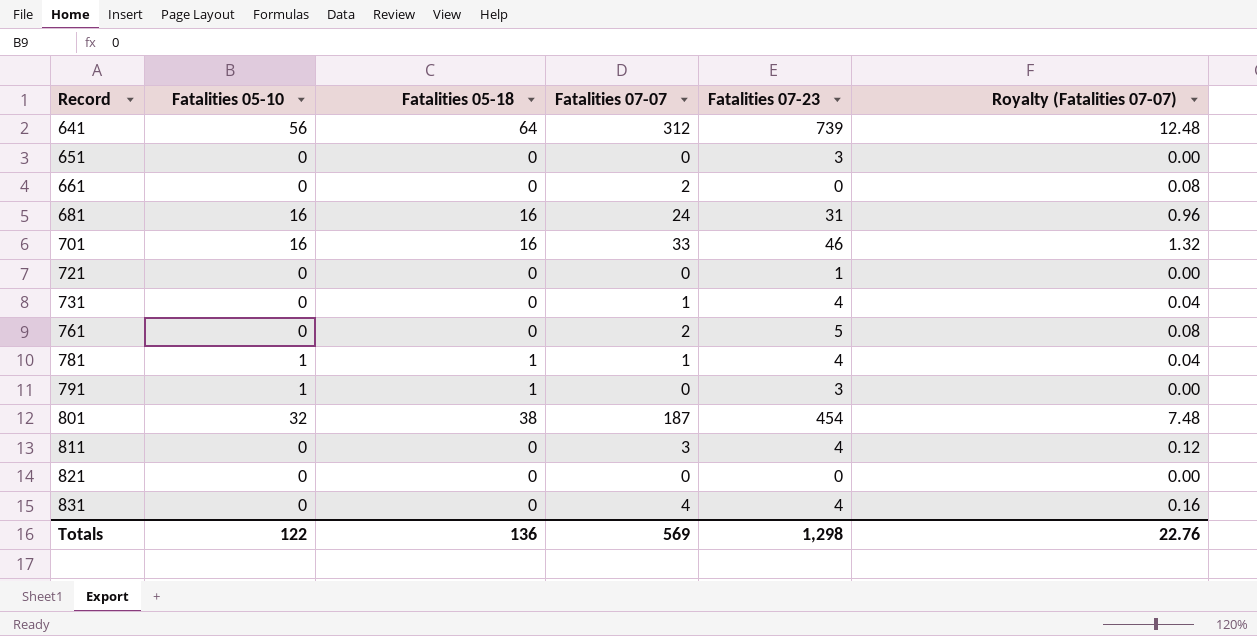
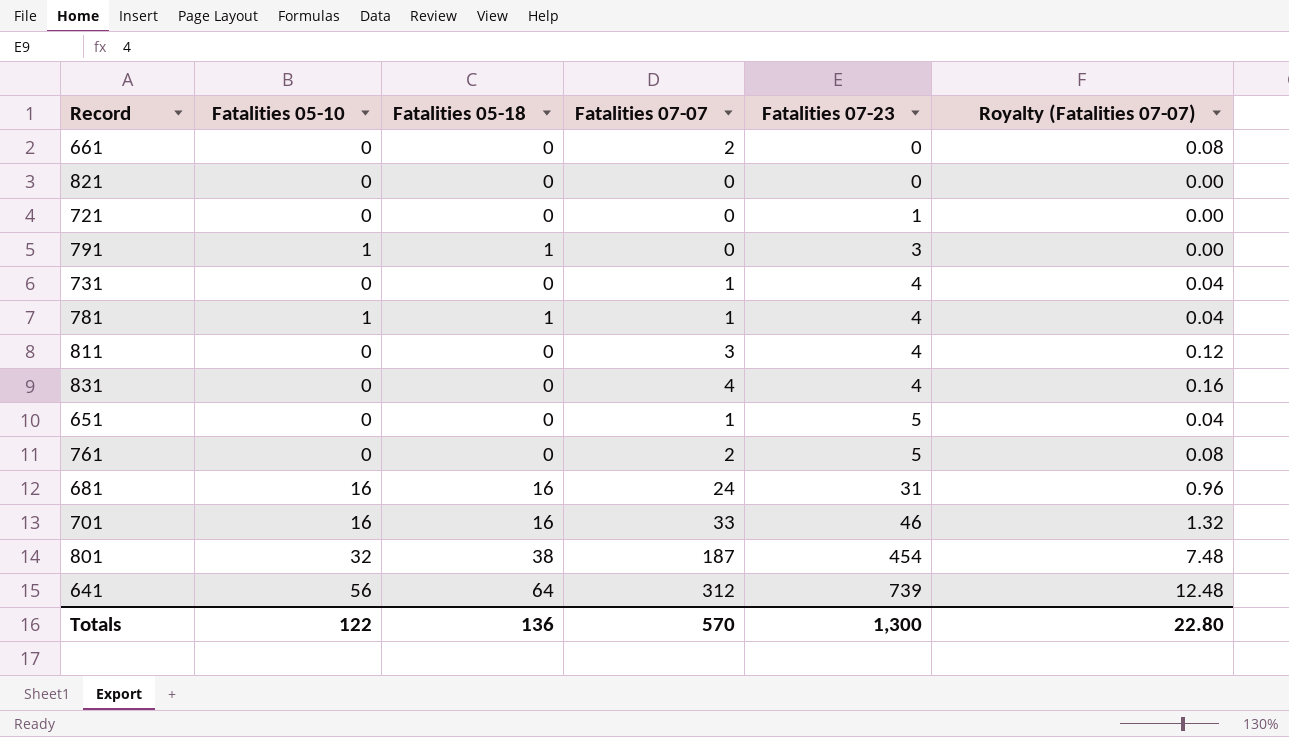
row order: Record ascending -> Fatalities 07-23 ascending
651 | Fatalities 07-07: 0 -> 1
651 | Fatalities 07-23: 3 -> 5
651 | Royalty (Fatalities 07-07): 0.00 -> 0.04
Totals | Fatalities 07-07: 569 -> 570
Totals | Fatalities 07-23: 1,298 -> 1,300
Totals | Royalty (Fatalities 07-07): 22.76 -> 22.80

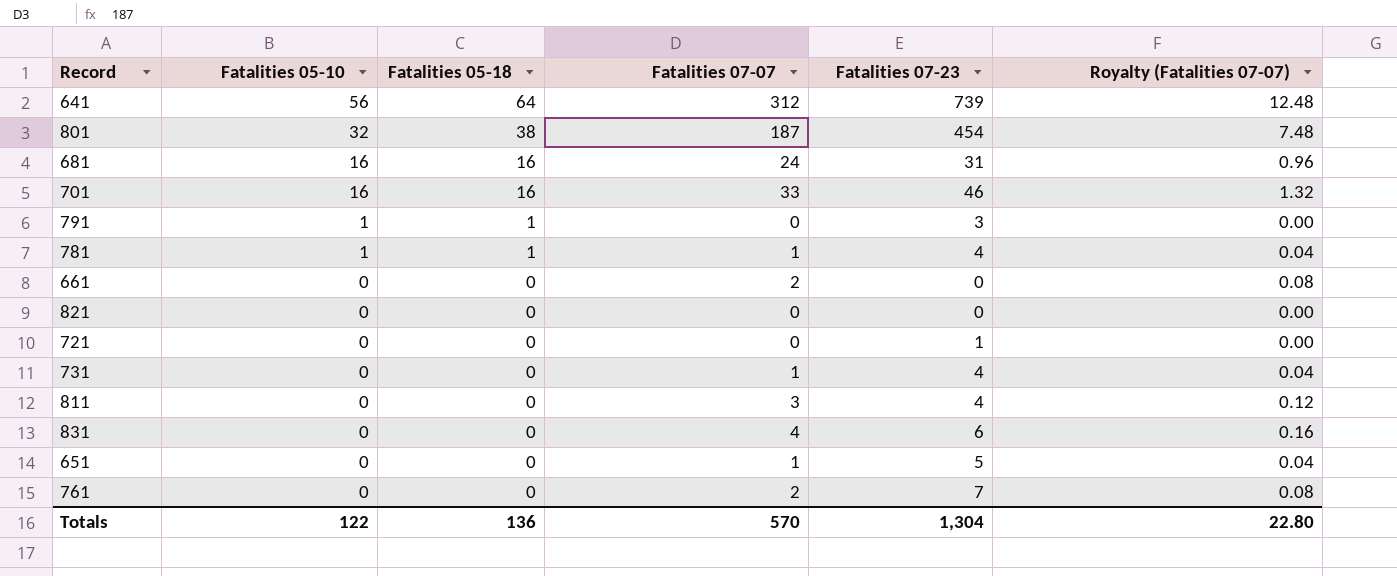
row order: Fatalities 07-23 ascending -> Fatalities 05-10 descending
831 | Fatalities 07-23: 4 -> 6
761 | Fatalities 07-23: 5 -> 7
Totals | Fatalities 07-23: 1,300 -> 1,304

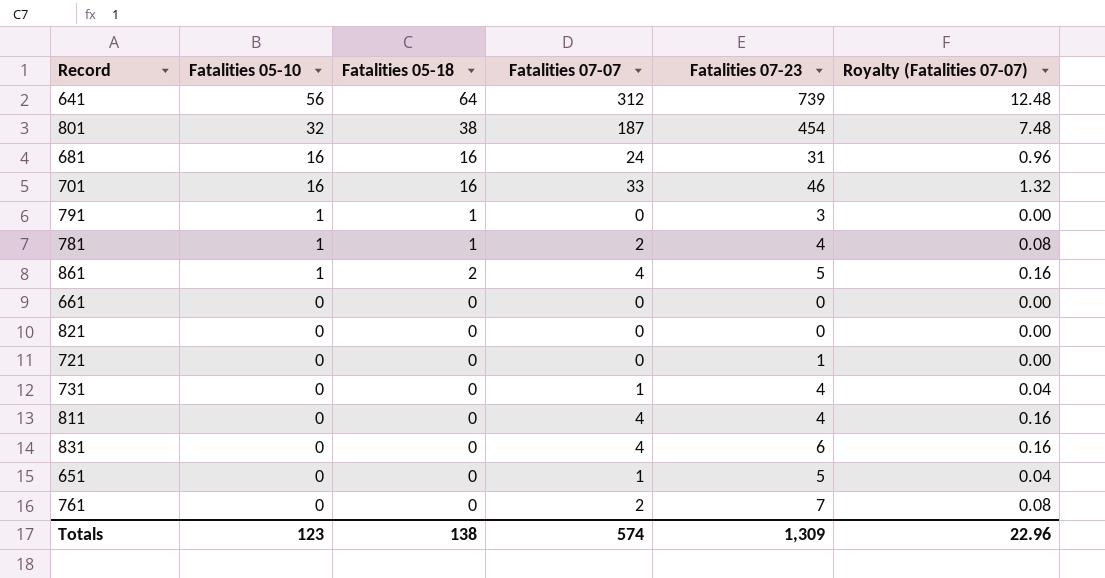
781 | Fatalities 07-07: 1 -> 2
781 | Royalty (Fatalities 07-07): 0.04 -> 0.08
row 861: none -> 1 | 2 | 4 | 5 | 0.16
661 | Fatalities 07-07: 2 -> 0
661 | Royalty (Fatalities 07-07): 0.08 -> 0.00
811 | Fatalities 07-07: 3 -> 4
811 | Royalty (Fatalities 07-07): 0.12 -> 0.16
Totals | Fatalities 05-10: 122 -> 123
Totals | Fatalities 05-18: 136 -> 138
Totals | Fatalities 07-07: 570 -> 574
Totals | Fatalities 07-23: 1,304 -> 1,309
Totals | Royalty (Fatalities 07-07): 22.80 -> 22.96

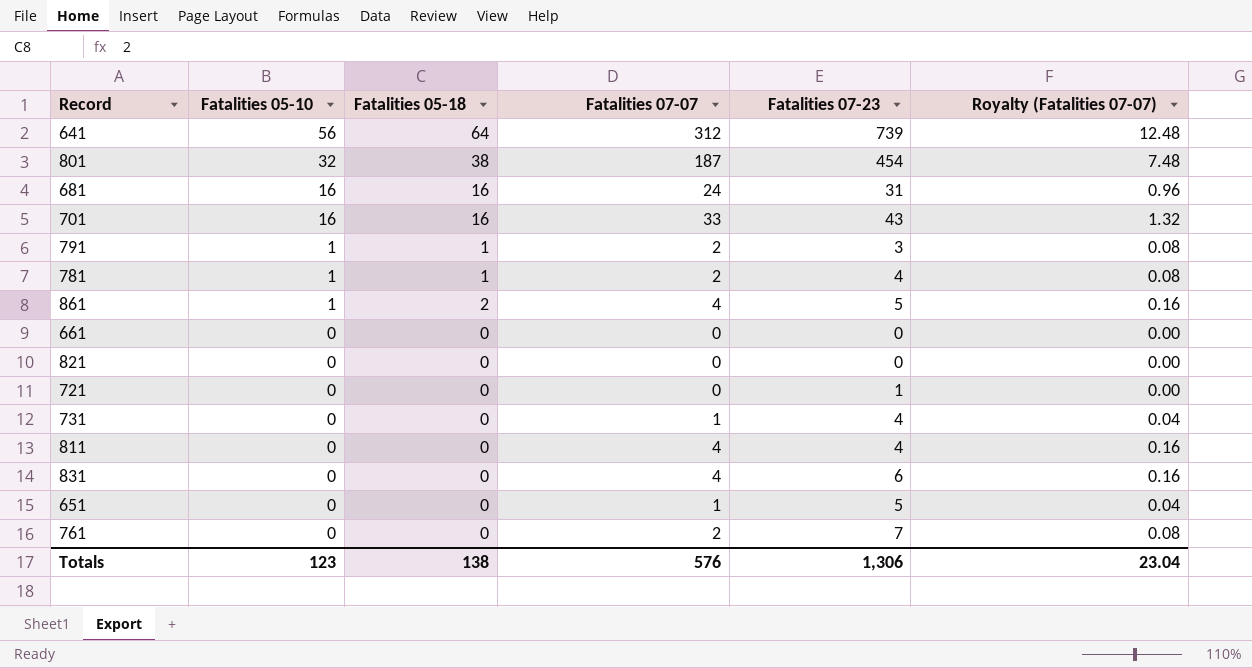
701 | Fatalities 07-23: 46 -> 43
791 | Fatalities 07-07: 0 -> 2
791 | Royalty (Fatalities 07-07): 0.00 -> 0.08
Totals | Fatalities 07-07: 574 -> 576
Totals | Fatalities 07-23: 1,309 -> 1,306
Totals | Royalty (Fatalities 07-07): 22.96 -> 23.04

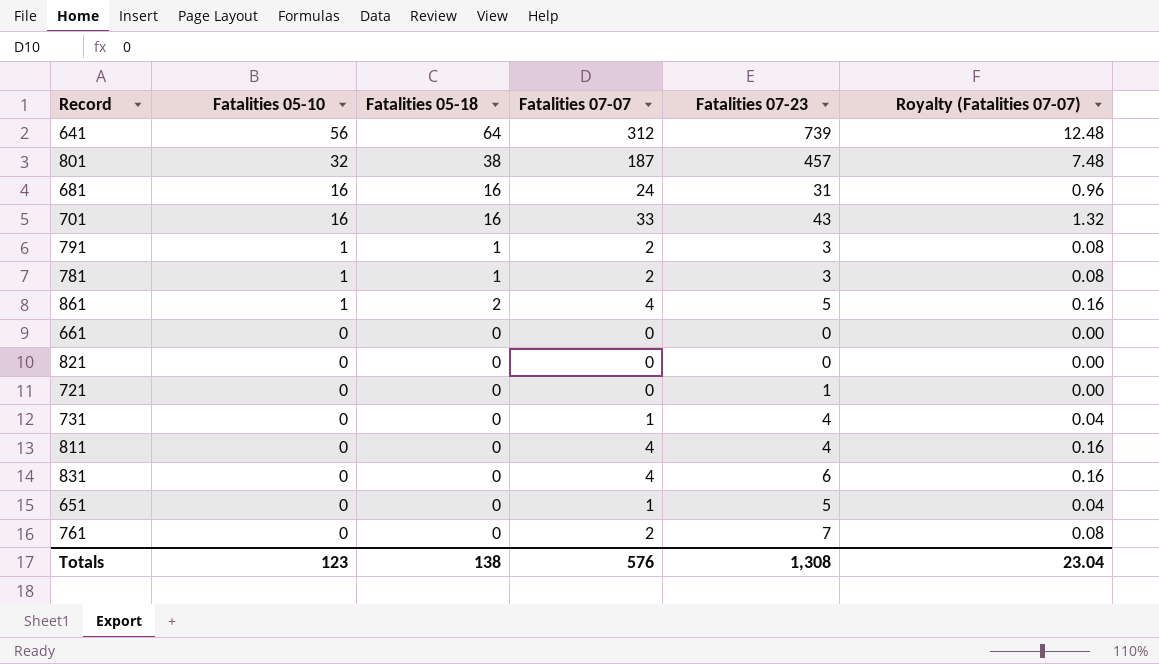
801 | Fatalities 07-23: 454 -> 457
781 | Fatalities 07-23: 4 -> 3
Totals | Fatalities 07-23: 1,306 -> 1,308

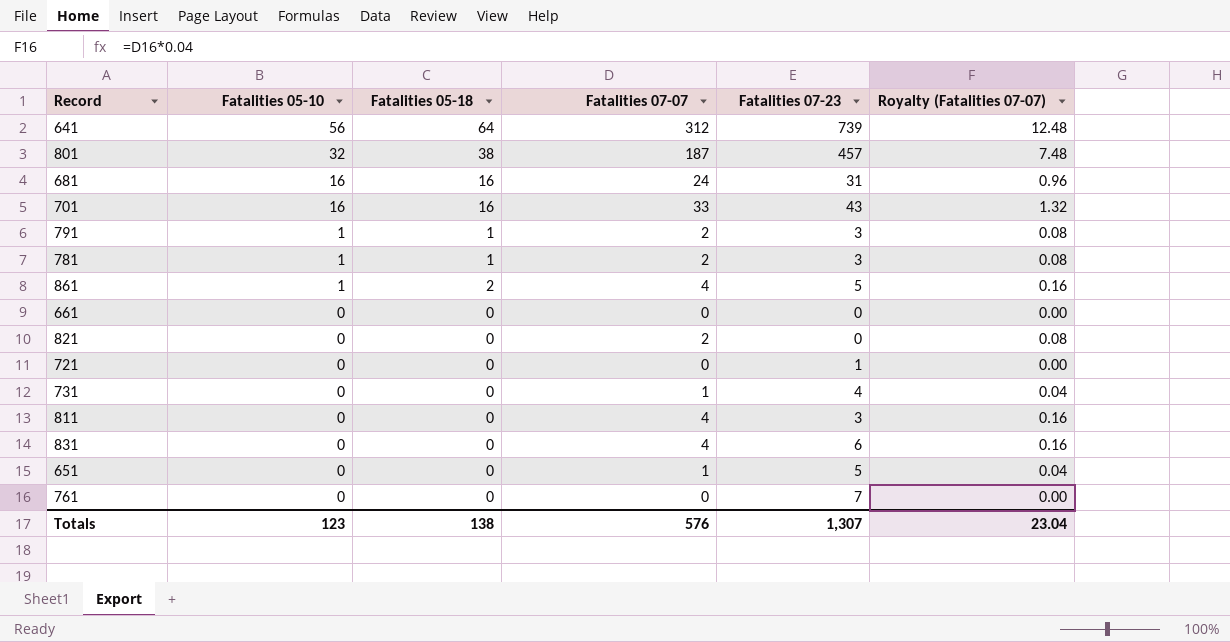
821 | Fatalities 07-07: 0 -> 2
821 | Royalty (Fatalities 07-07): 0.00 -> 0.08
811 | Fatalities 07-23: 4 -> 3
761 | Fatalities 07-07: 2 -> 0
761 | Royalty (Fatalities 07-07): 0.08 -> 0.00
Totals | Fatalities 07-23: 1,308 -> 1,307

